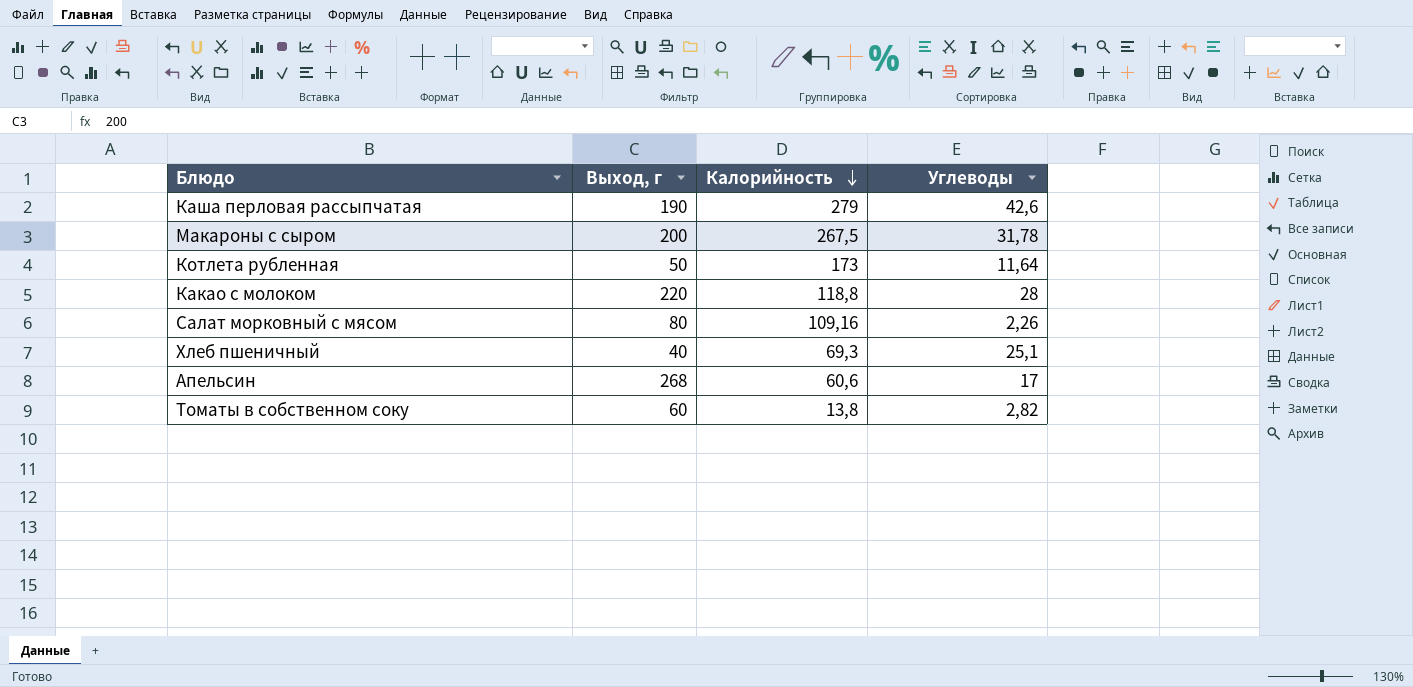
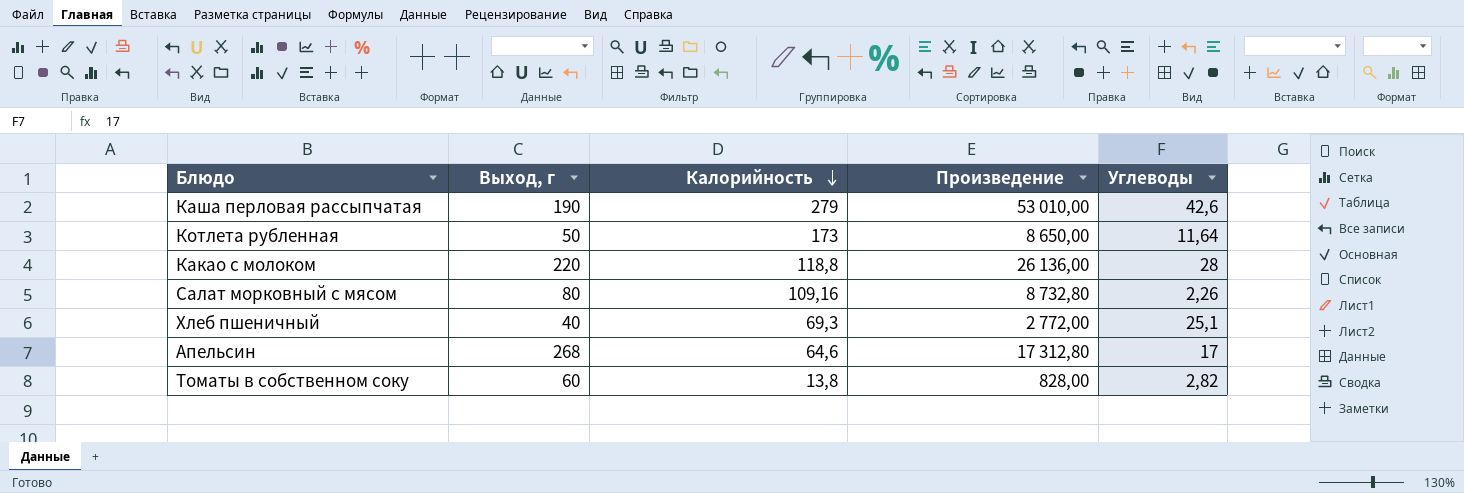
column Произведение | formula: none -> [Выход, г] * [Калорийность]
row Макароны с сыром: 200 | 267,5 | 31,78 -> none
Апельсин | Калорийность: 60,6 -> 64,6

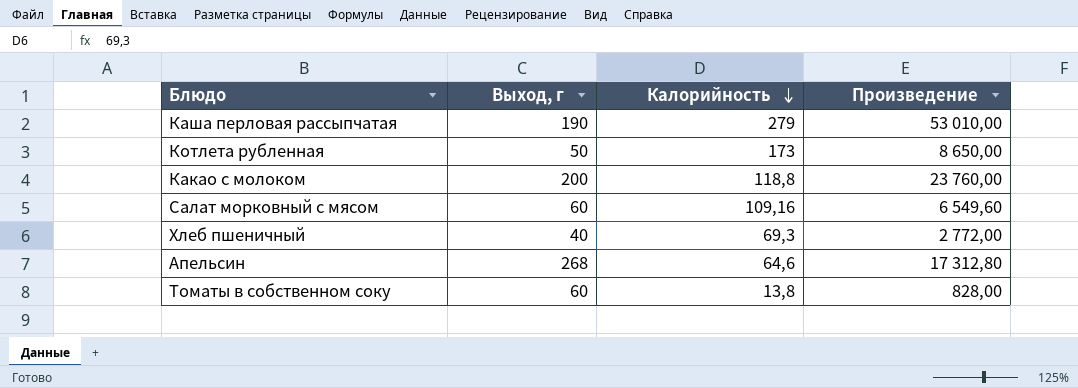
column Углеводы | position: 5 -> none
Какао с молоком | Выход, г: 220 -> 200
Какао с молоком | Произведение: 26 136,00 -> 23 760,00
Салат морковный с мясом | Выход, г: 80 -> 60
Салат морковный с мясом | Произведение: 8 732,80 -> 6 549,60

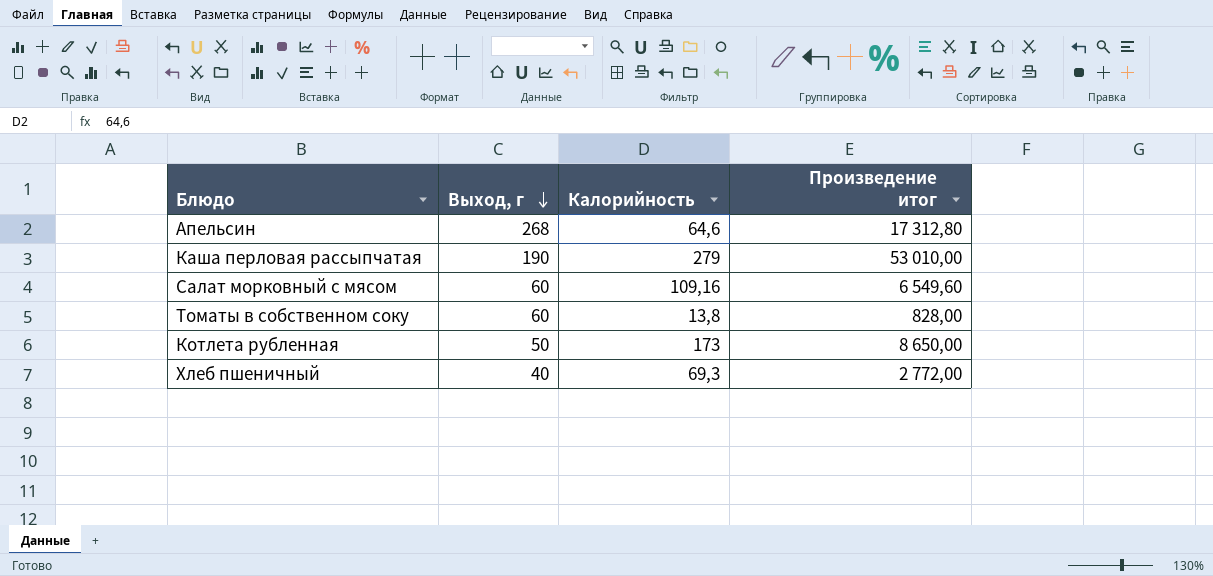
row order: Калорийность descending -> Выход, г descending
column name: Произведение -> Произведение итог
row Какао с молоком: 200 | 118,8 | 23 760,00 -> none

